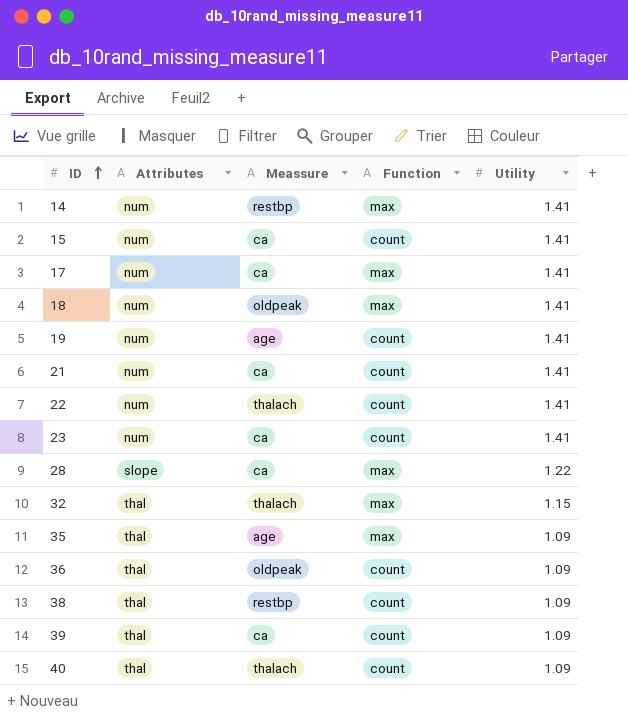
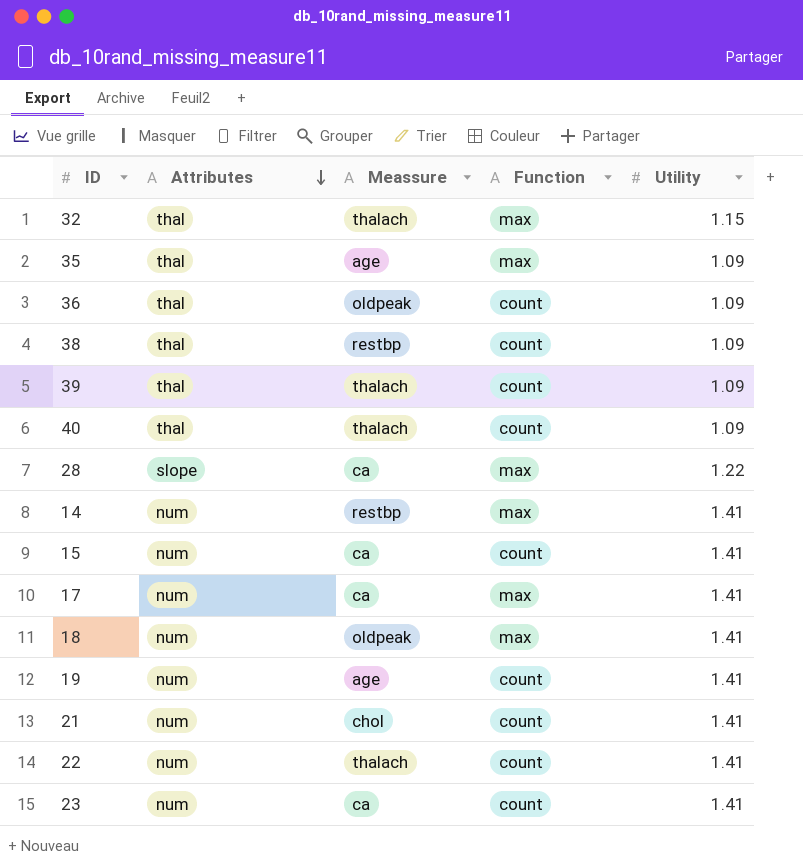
row order: ID ascending -> Attributes descending
39 | Meassure: ca -> thalach
21 | Meassure: ca -> chol

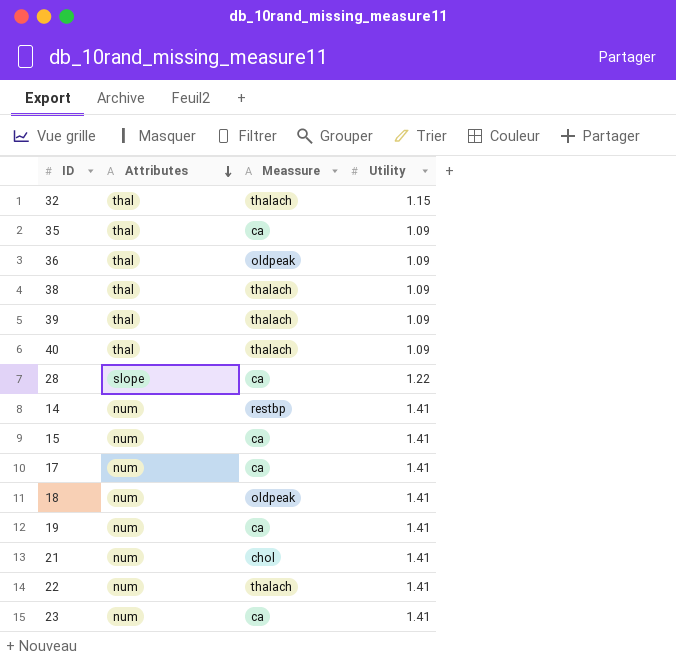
column Function | position: 4 -> none
35 | Meassure: age -> ca
38 | Meassure: restbp -> thalach
19 | Meassure: age -> ca

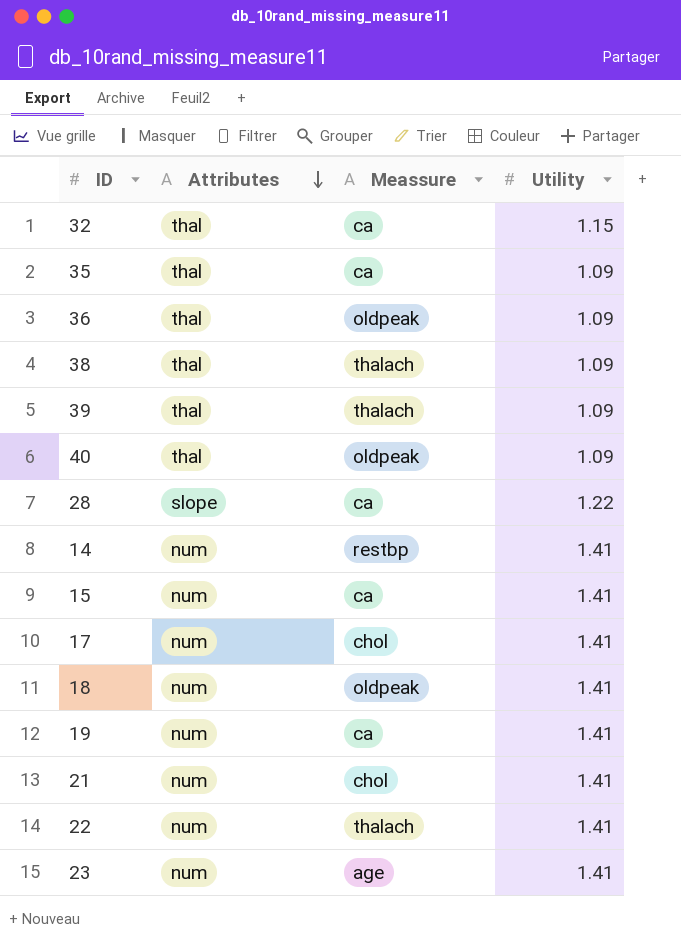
32 | Meassure: thalach -> ca
40 | Meassure: thalach -> oldpeak
17 | Meassure: ca -> chol
23 | Meassure: ca -> age

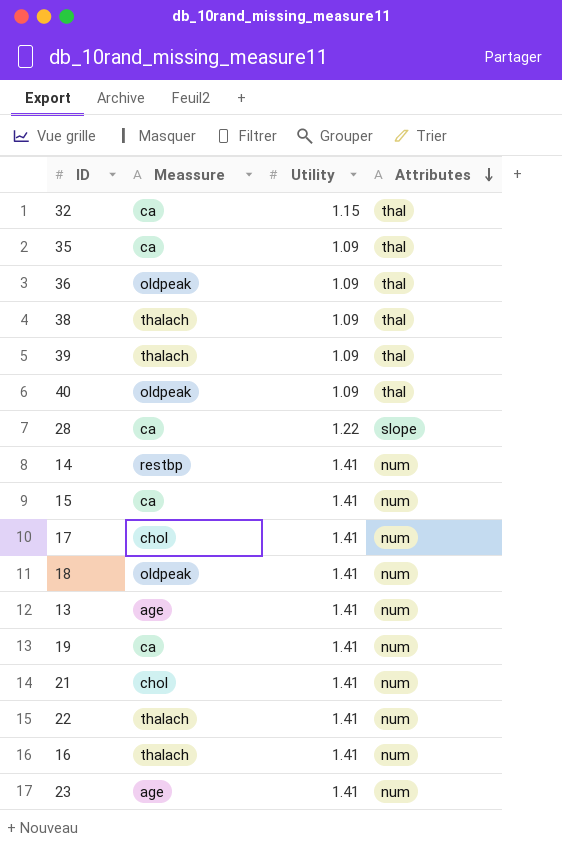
column Attributes | position: 2 -> 4
row 13: none -> age | 1.41 | num
row 16: none -> thalach | 1.41 | num

